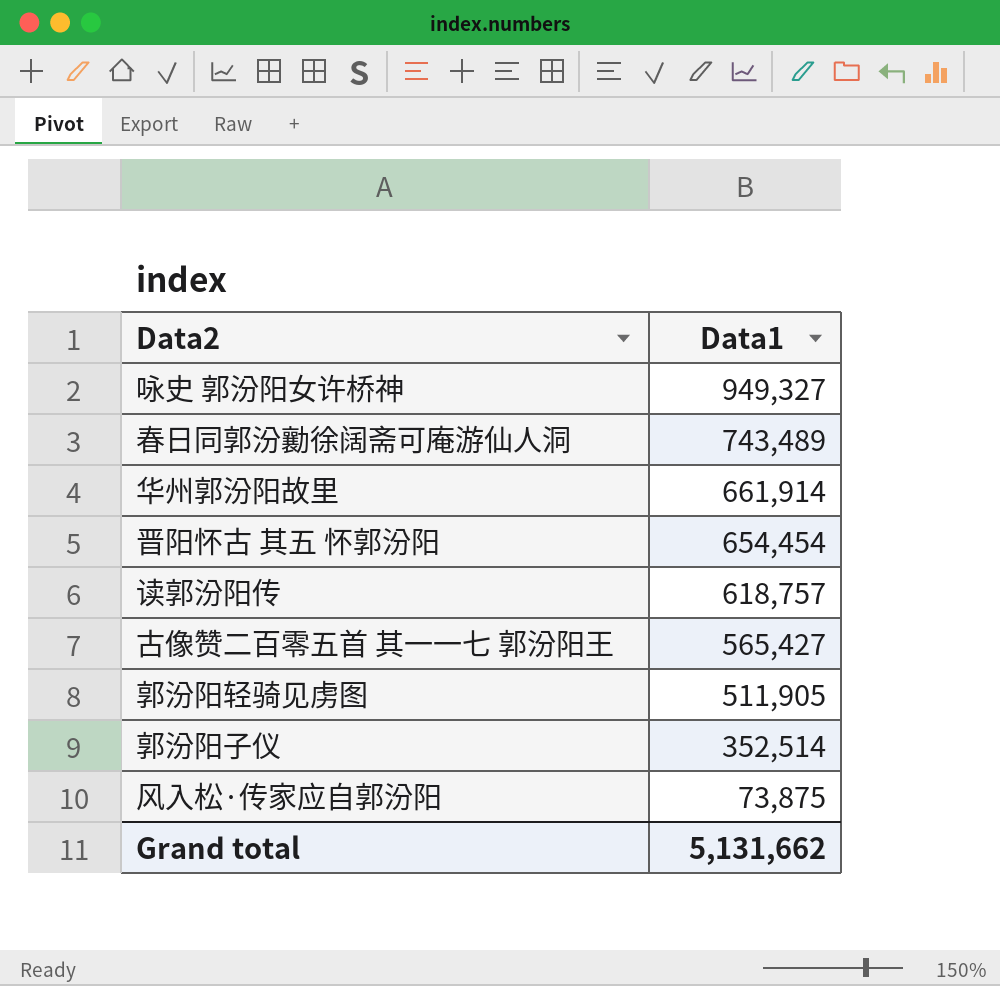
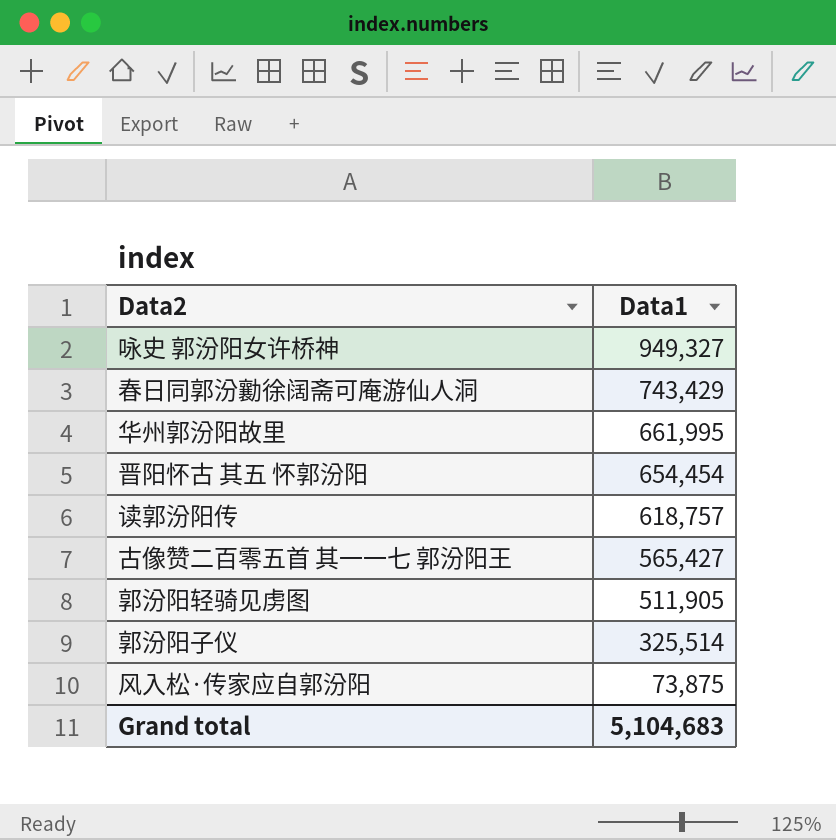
春日同郭汾勷徐阔斋可庵游仙人洞 | Data1: 743,489 -> 743,429
华州郭汾阳故里 | Data1: 661,914 -> 661,995
郭汾阳子仪 | Data1: 352,514 -> 325,514
Grand total | Data1: 5,131,662 -> 5,104,683

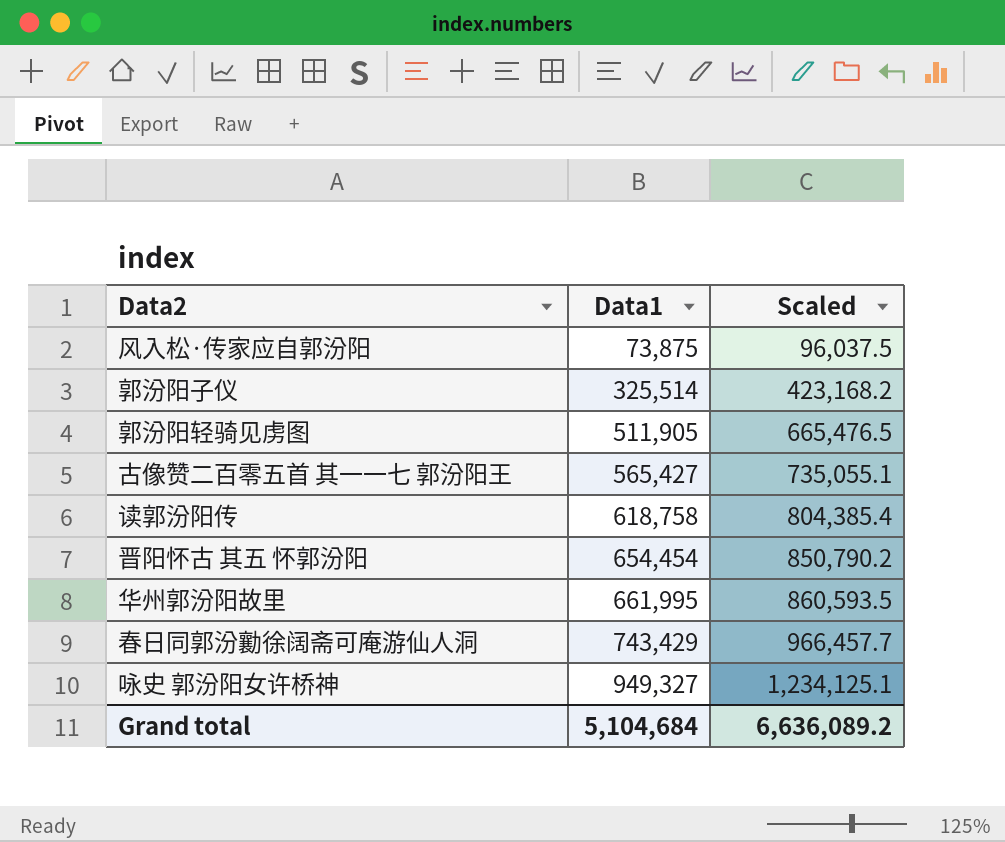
row order: Data1 descending -> Data1 ascending
column Scaled | formula: none -> [Data1] * 1.3
读郭汾阳传 | Data1: 618,757 -> 618,758
Grand total | Data1: 5,104,683 -> 5,104,684

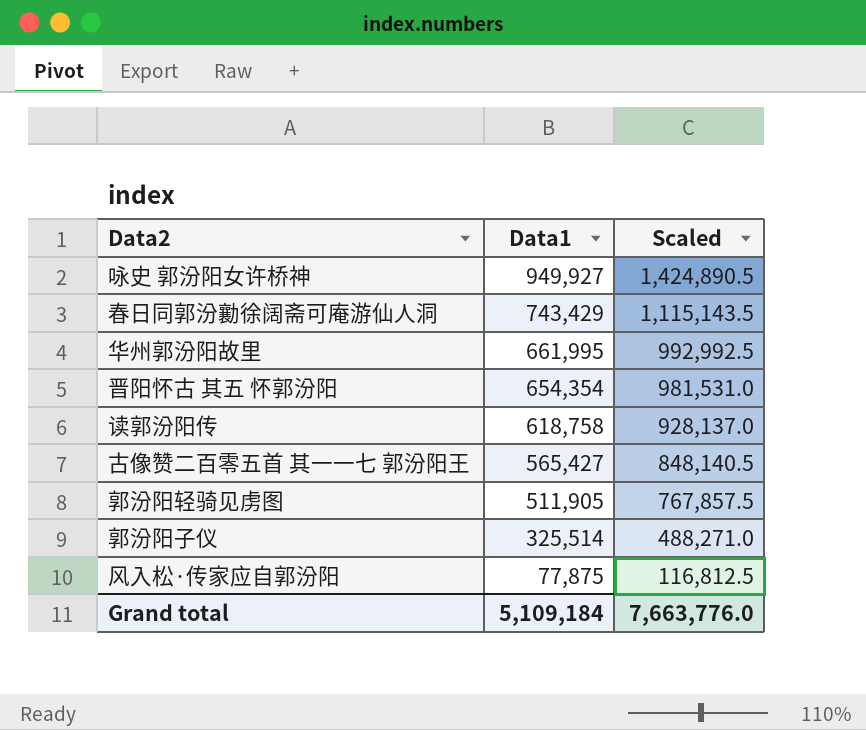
row order: Data1 ascending -> Data1 descending
column Scaled | formula: [Data1] * 1.3 -> [Data1] * 1.5
咏史 郭汾阳女许桥神 | Data1: 949,327 -> 949,927
晋阳怀古 其五 怀郭汾阳 | Data1: 654,454 -> 654,354
风入松·传家应自郭汾阳 | Data1: 73,875 -> 77,875
Grand total | Data1: 5,104,684 -> 5,109,184
Grand total | Scaled: 6,636,089.2 -> 7,663,776.0

